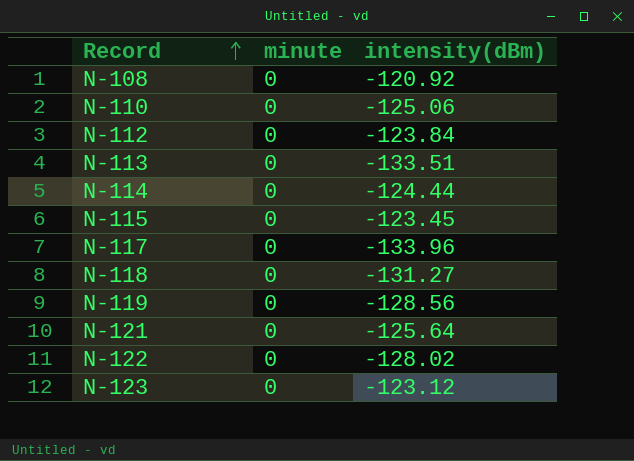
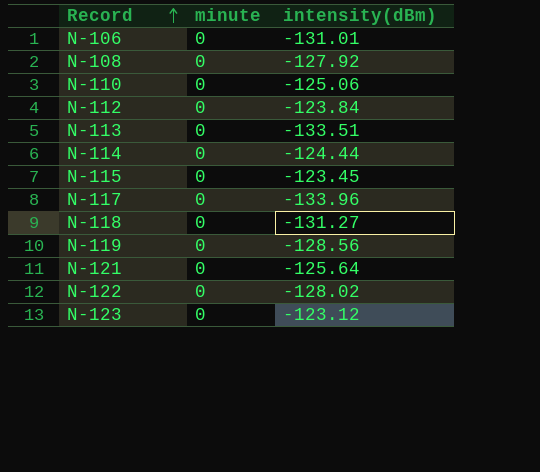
row N-106: none -> 0 | -131.01
N-108 | intensity(dBm): -120.92 -> -127.92

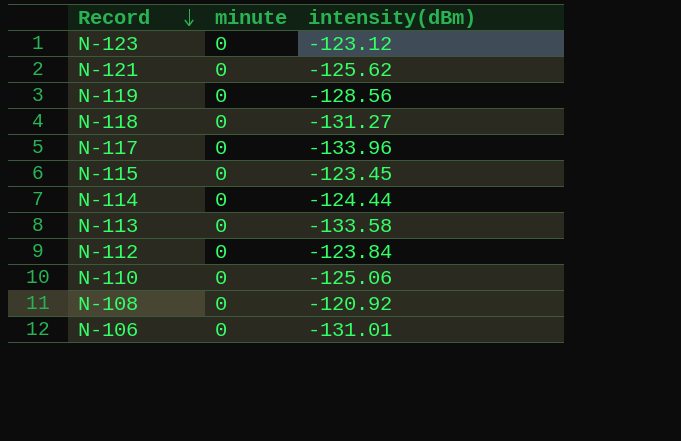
row order: Record ascending -> Record descending
row N-122: 0 | -128.02 -> none
N-121 | intensity(dBm): -125.64 -> -125.62
N-113 | intensity(dBm): -133.51 -> -133.58
N-108 | intensity(dBm): -127.92 -> -120.92

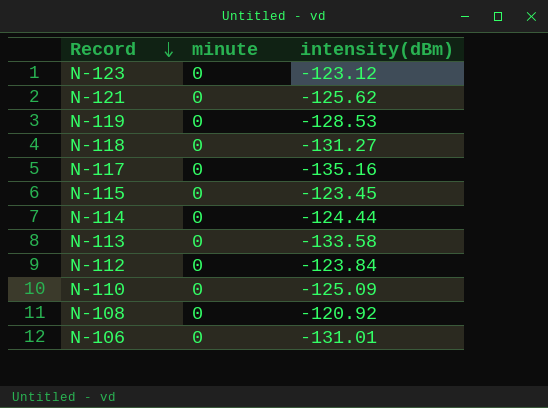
N-119 | intensity(dBm): -128.56 -> -128.53
N-117 | intensity(dBm): -133.96 -> -135.16
N-110 | intensity(dBm): -125.06 -> -125.09

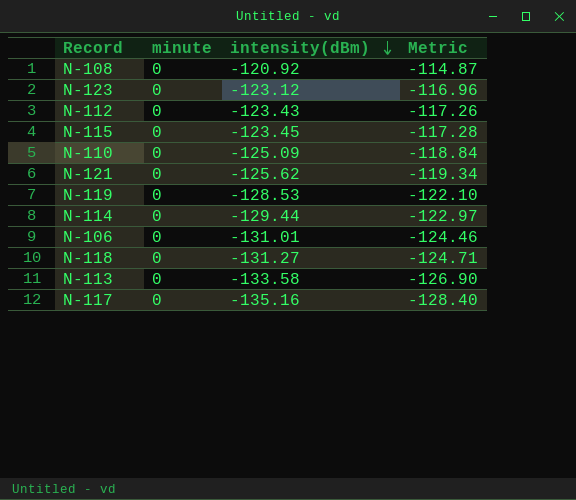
row order: Record descending -> intensity(dBm) descending
column Metric | formula: none -> [intensity(dBm)] * 0.95
N-112 | intensity(dBm): -123.84 -> -123.43
N-114 | intensity(dBm): -124.44 -> -129.44

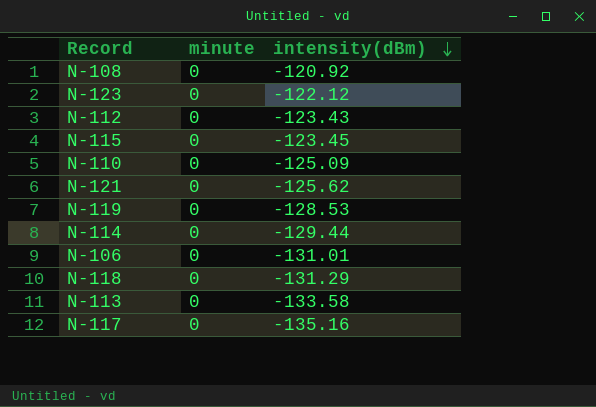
column Metric | formula: [intensity(dBm)] * 0.95 -> none
N-123 | intensity(dBm): -123.12 -> -122.12
N-118 | intensity(dBm): -131.27 -> -131.29

